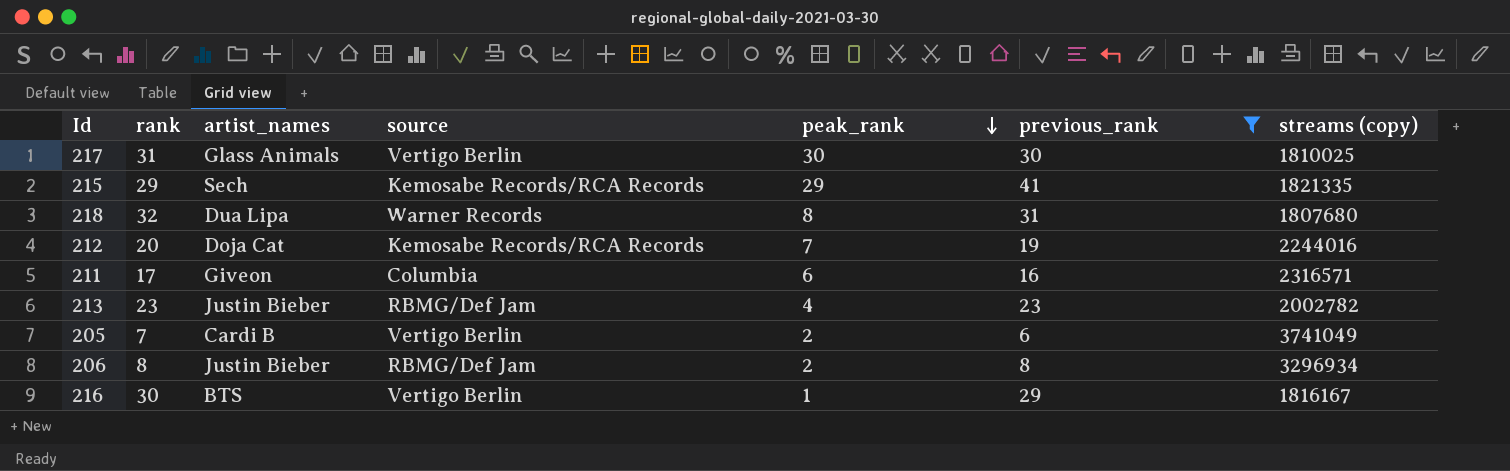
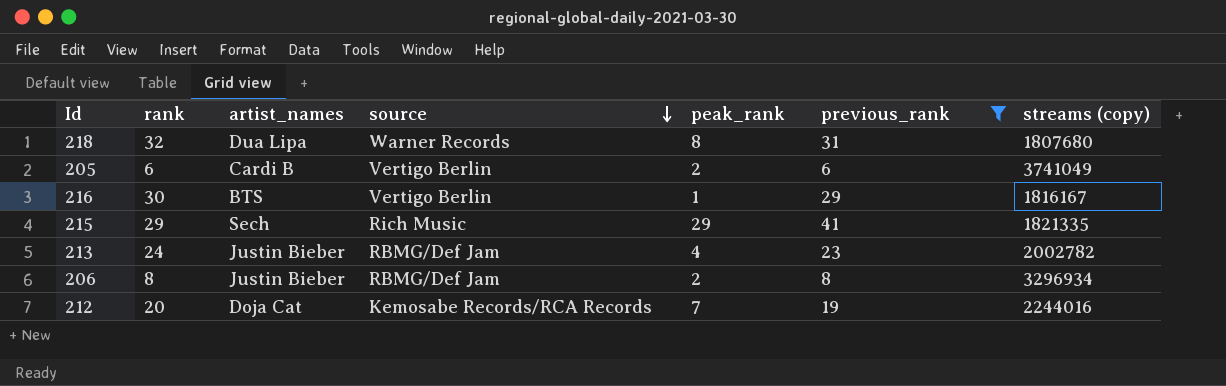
row order: peak_rank descending -> source descending
row 217: 31 | Glass Animals | Vertigo Berlin | 30 | 30 | 1810025 -> none
row 211: 17 | Giveon | Columbia | 6 | 16 | 2316571 -> none
205 | rank: 7 -> 6
215 | source: Kemosabe Records/RCA Records -> Rich Music
213 | rank: 23 -> 24

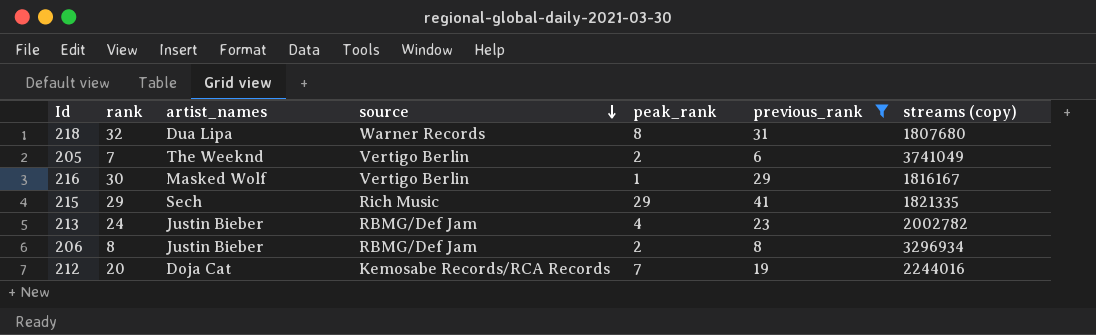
205 | rank: 6 -> 7
205 | artist_names: Cardi B -> The Weeknd
216 | artist_names: BTS -> Masked Wolf

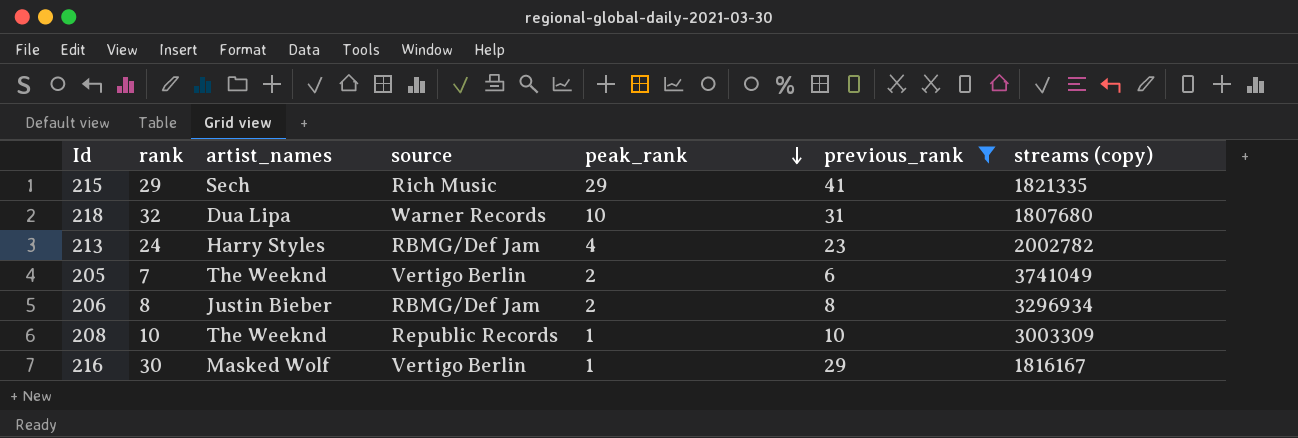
row order: source descending -> peak_rank descending
row 212: 20 | Doja Cat | Kemosabe Records/RCA Records | 7 | 19 | 2244016 -> none
218 | peak_rank: 8 -> 10
213 | artist_names: Justin Bieber -> Harry Styles
row 208: none -> 10 | The Weeknd | Republic Records | 1 | 10 | 3003309

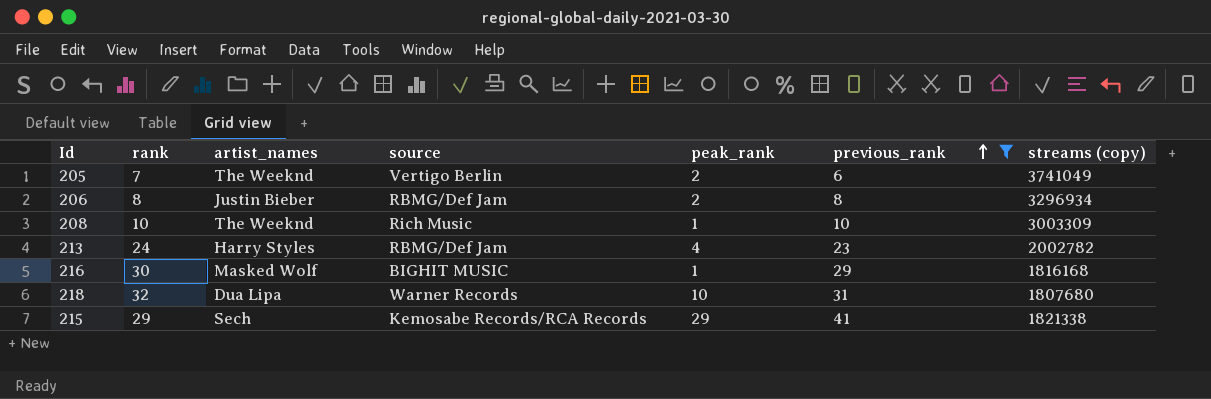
row order: peak_rank descending -> previous_rank ascending
208 | source: Republic Records -> Rich Music
216 | source: Vertigo Berlin -> BIGHIT MUSIC
216 | streams (copy): 1816167 -> 1816168
215 | source: Rich Music -> Kemosabe Records/RCA Records
215 | streams (copy): 1821335 -> 1821338

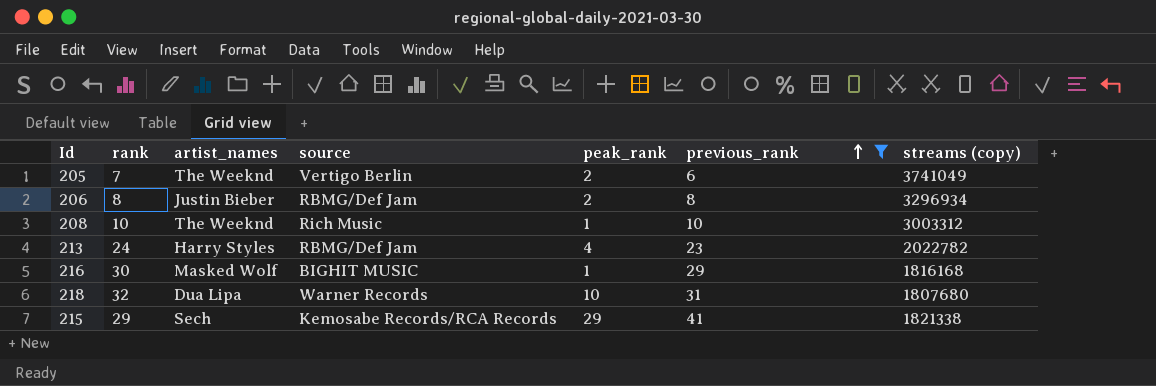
208 | streams (copy): 3003309 -> 3003312
213 | streams (copy): 2002782 -> 2022782

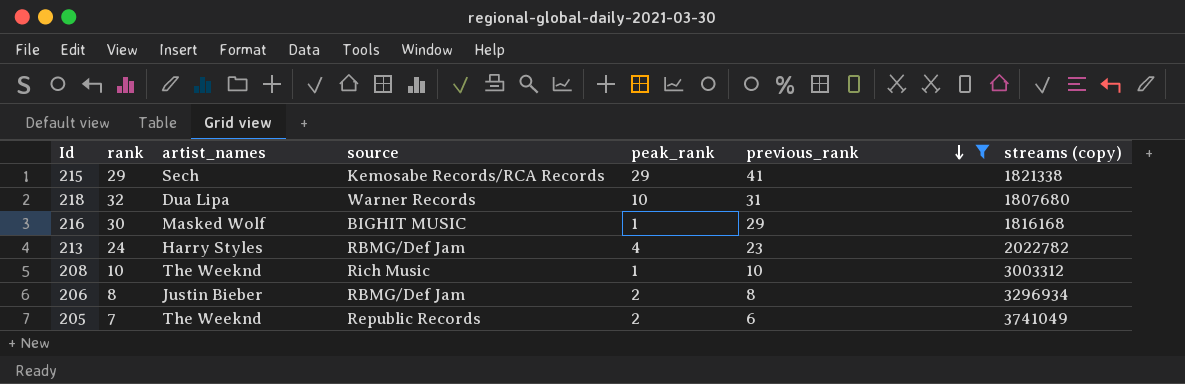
row order: previous_rank ascending -> previous_rank descending
205 | source: Vertigo Berlin -> Republic Records

